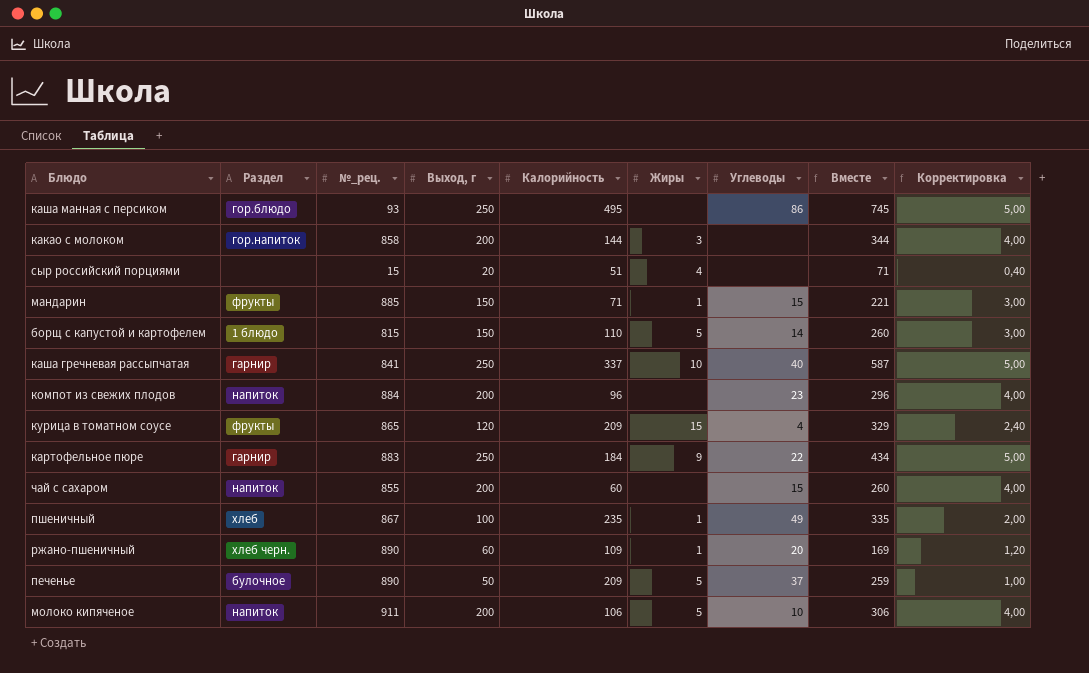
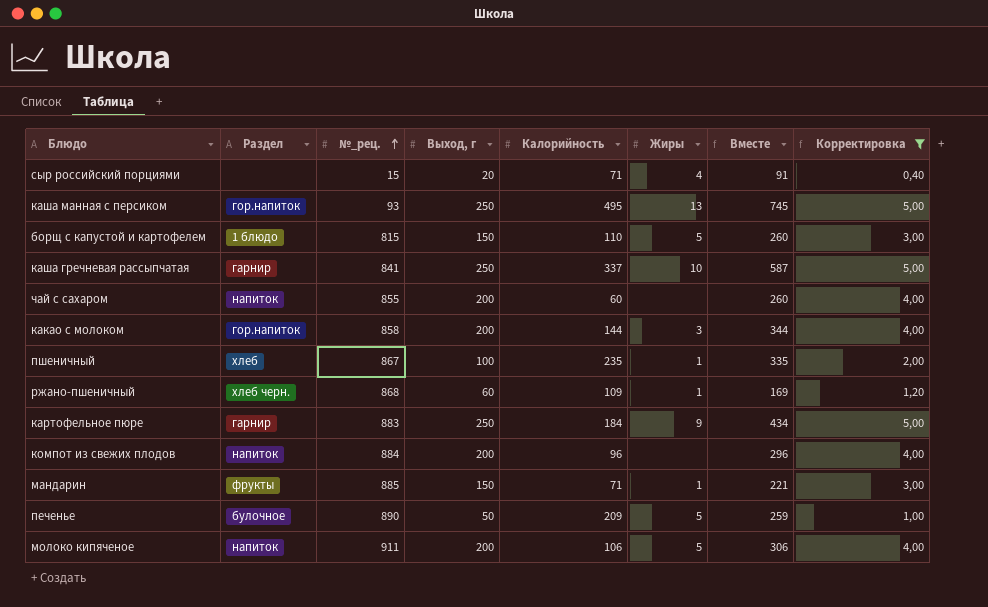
filter: none -> Корректировка != 2,40
row order: none -> №_рец. ascending
column Углеводы | position: 7 -> none
сыр российский порциями | Калорийность: 51 -> 71
сыр российский порциями | Вместе: 71 -> 91
каша манная с персиком | Раздел: гор.блюдо -> гор.напиток
каша манная с персиком | Жиры: none -> 13
ржано-пшеничный | №_рец.: 890 -> 868

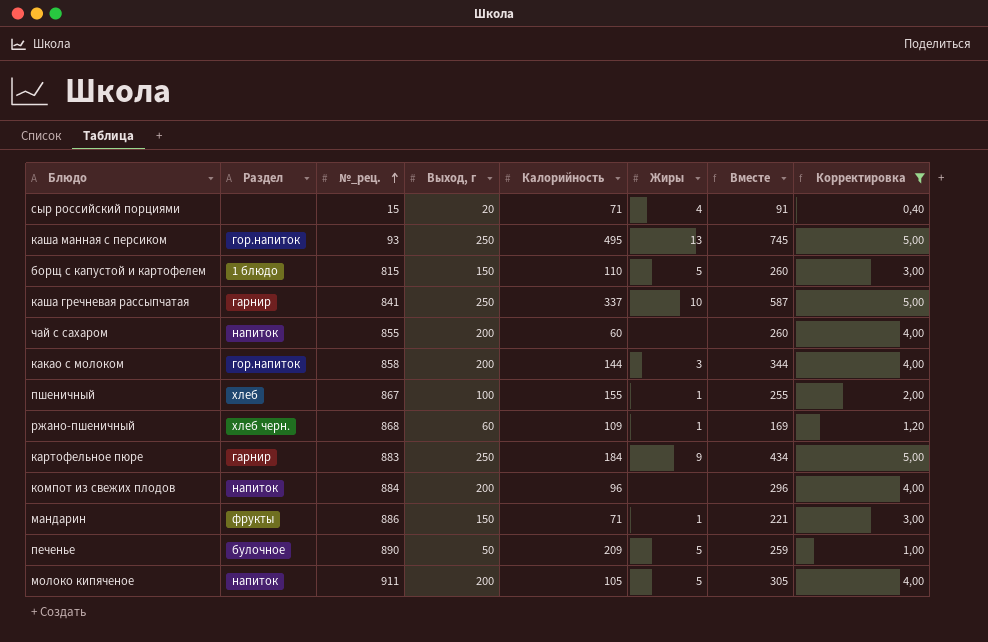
пшеничный | Калорийность: 235 -> 155
пшеничный | Вместе: 335 -> 255
мандарин | №_рец.: 885 -> 886
молоко кипяченое | Калорийность: 106 -> 105
молоко кипяченое | Вместе: 306 -> 305

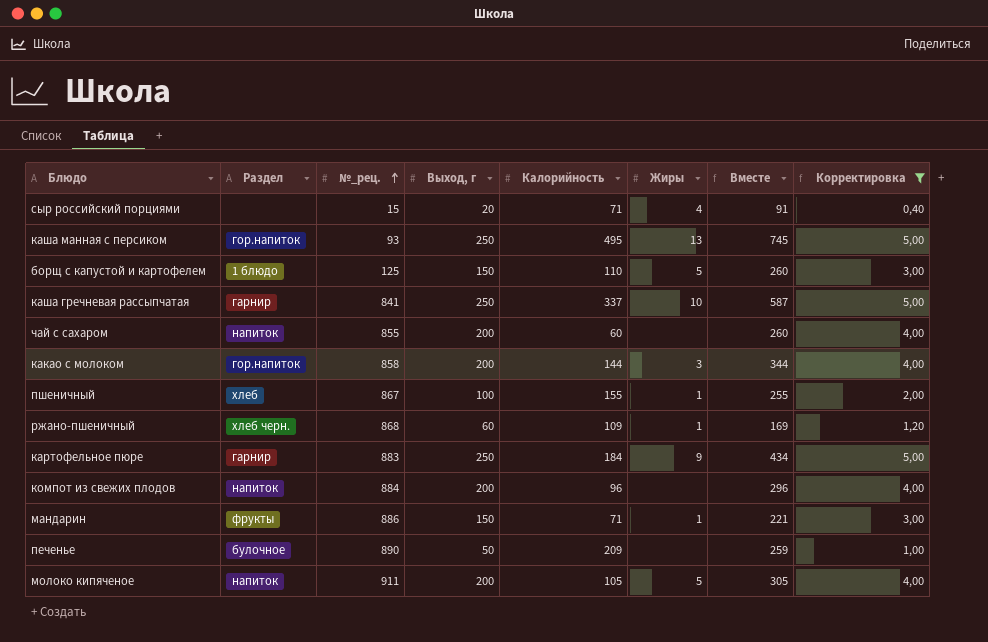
борщ с капустой и картофелем | №_рец.: 815 -> 125
печенье | Жиры: 5 -> none

